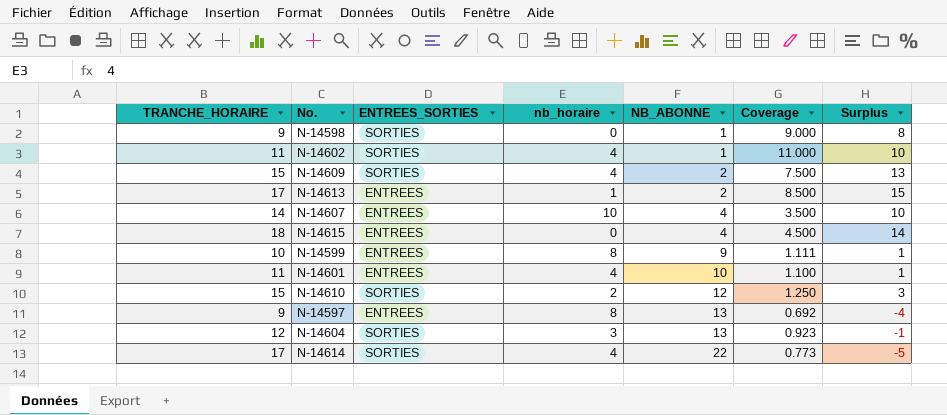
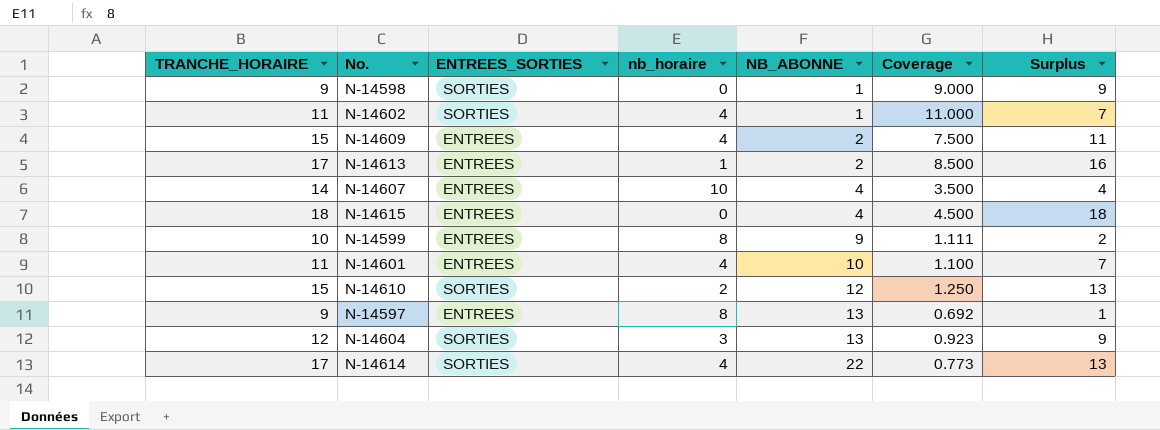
column Surplus | formula: [TRANCHE_HORAIRE] - [NB_ABONNE] -> [TRANCHE_HORAIRE] - [nb_horaire]
N-14609 | ENTREES_SORTIES: SORTIES -> ENTREES

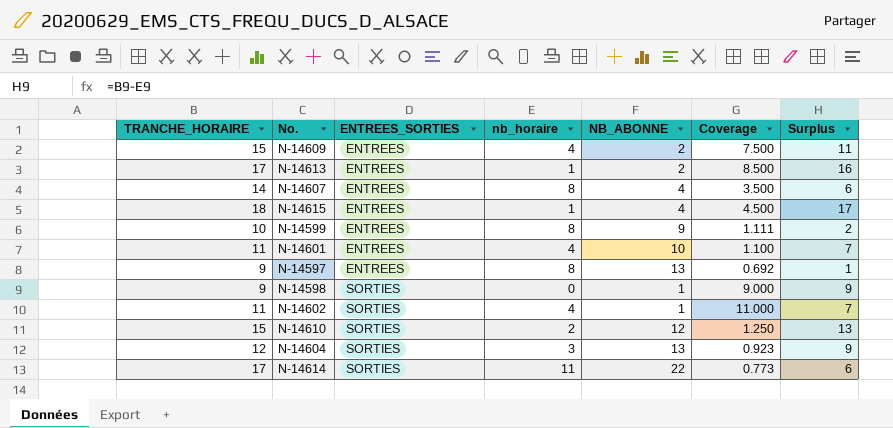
row order: NB_ABONNE ascending -> ENTREES_SORTIES ascending
N-14607 | nb_horaire: 10 -> 8
N-14607 | Surplus: 4 -> 6
N-14615 | nb_horaire: 0 -> 1
N-14615 | Surplus: 18 -> 17
N-14614 | nb_horaire: 4 -> 11
N-14614 | Surplus: 13 -> 6

